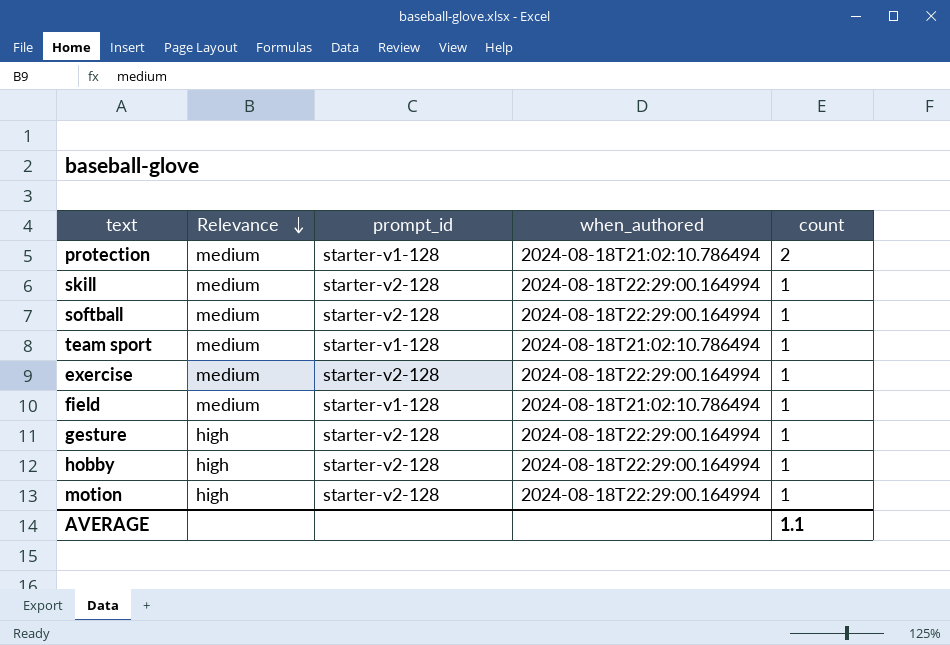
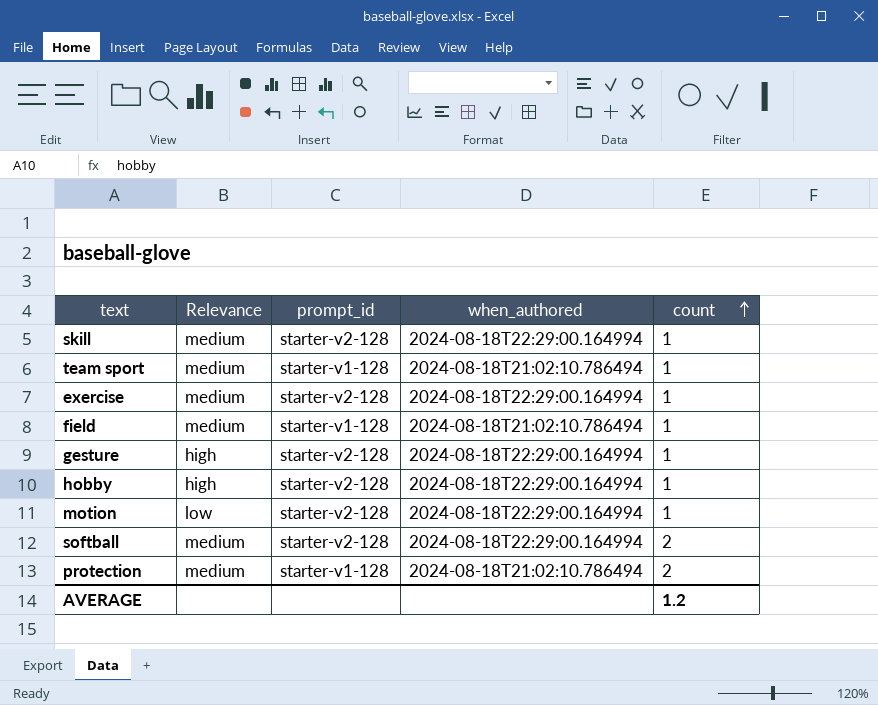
row order: Relevance descending -> count ascending
motion | Relevance: high -> low
softball | count: 1 -> 2
AVERAGE | count: 1.1 -> 1.2

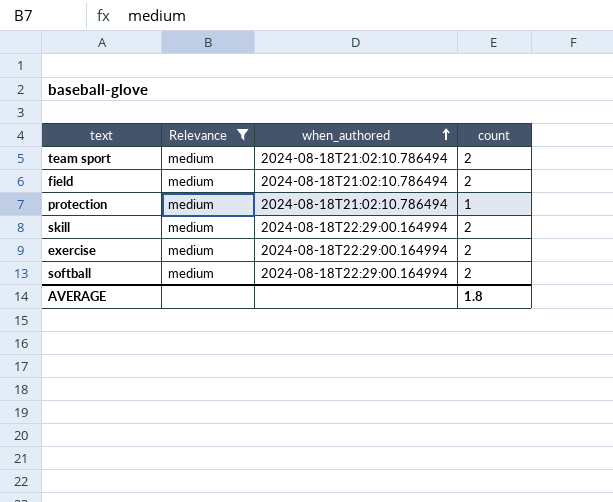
filter: none -> Relevance = medium
row order: count ascending -> when_authored ascending
column prompt_id | position: 3 -> none
team sport | count: 1 -> 2
field | count: 1 -> 2
protection | count: 2 -> 1
skill | count: 1 -> 2
exercise | count: 1 -> 2
AVERAGE | count: 1.2 -> 1.8

